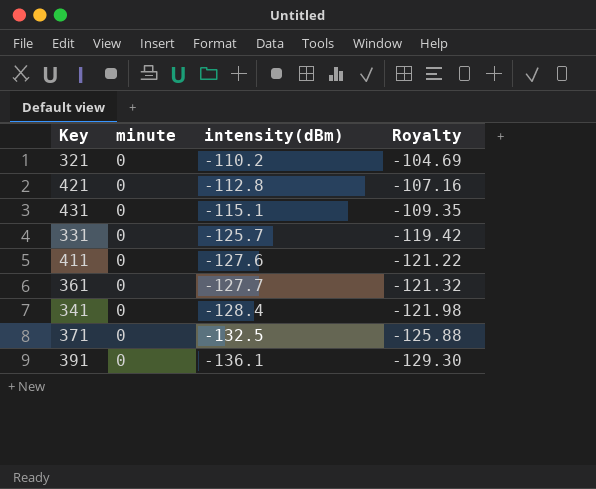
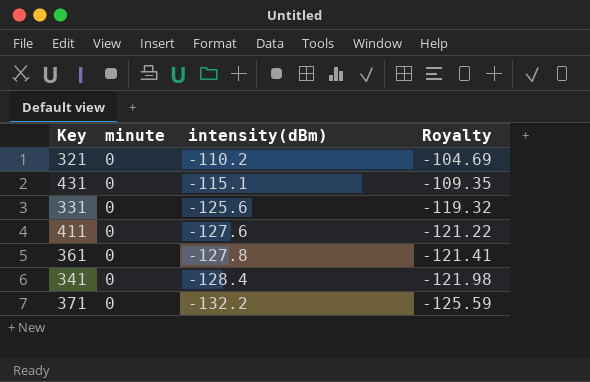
row 421: 0 | -112.8 | -107.16 -> none
row 391: 0 | -136.1 | -129.30 -> none
331 | intensity(dBm): -125.7 -> -125.6
331 | Royalty: -119.42 -> -119.32
361 | intensity(dBm): -127.7 -> -127.8
361 | Royalty: -121.32 -> -121.41
371 | intensity(dBm): -132.5 -> -132.2
371 | Royalty: -125.88 -> -125.59

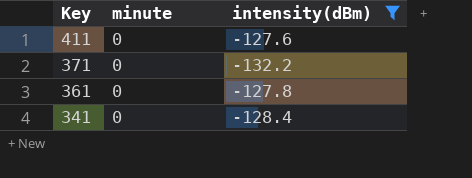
filter: none -> intensity(dBm) <= -127.6
row order: intensity(dBm) descending -> Key descending
column Royalty | formula: [intensity(dBm)] * 0.95 -> none

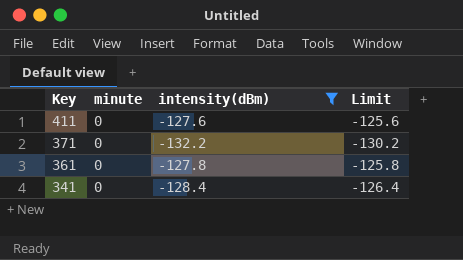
column Limit | formula: none -> [intensity(dBm)] + 2

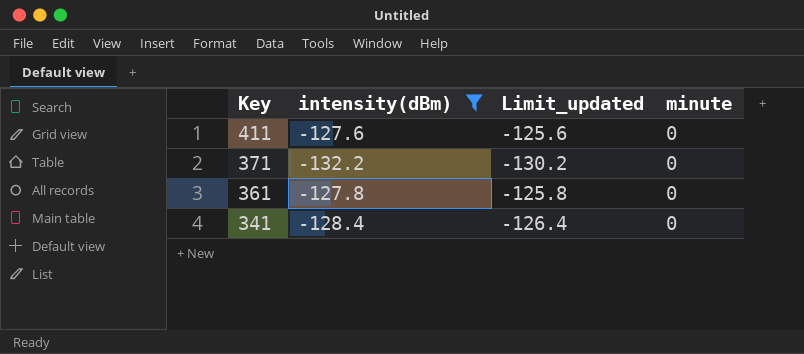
column name: Limit -> Limit_updated
column minute | position: 2 -> 4

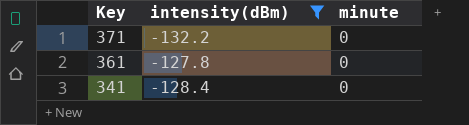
column Limit_updated | formula: [intensity(dBm)] + 2 -> none
row 411: -127.6 | -125.6 | 0 -> none

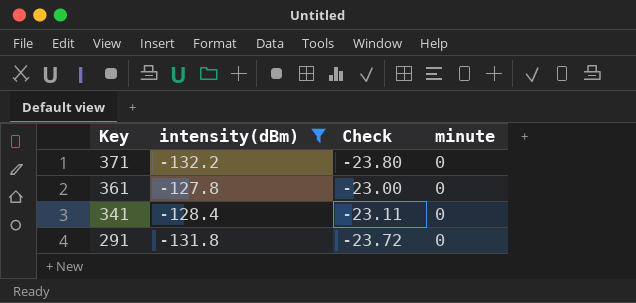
column Check | formula: none -> [intensity(dBm)] * 0.18
row 291: none -> -131.8 | -23.72 | 0

